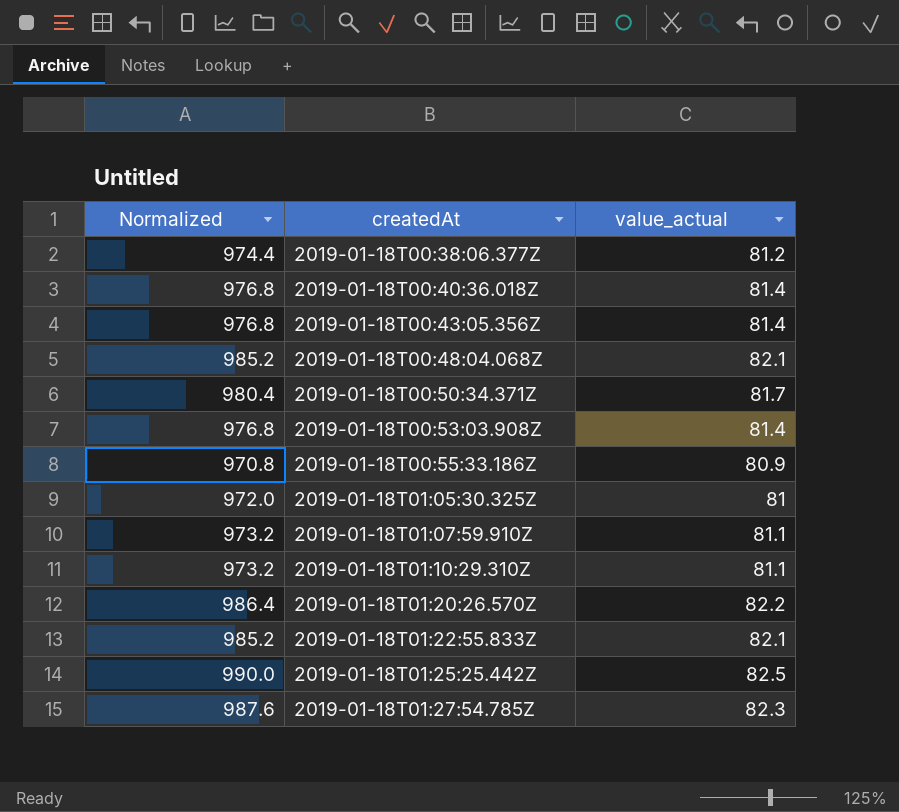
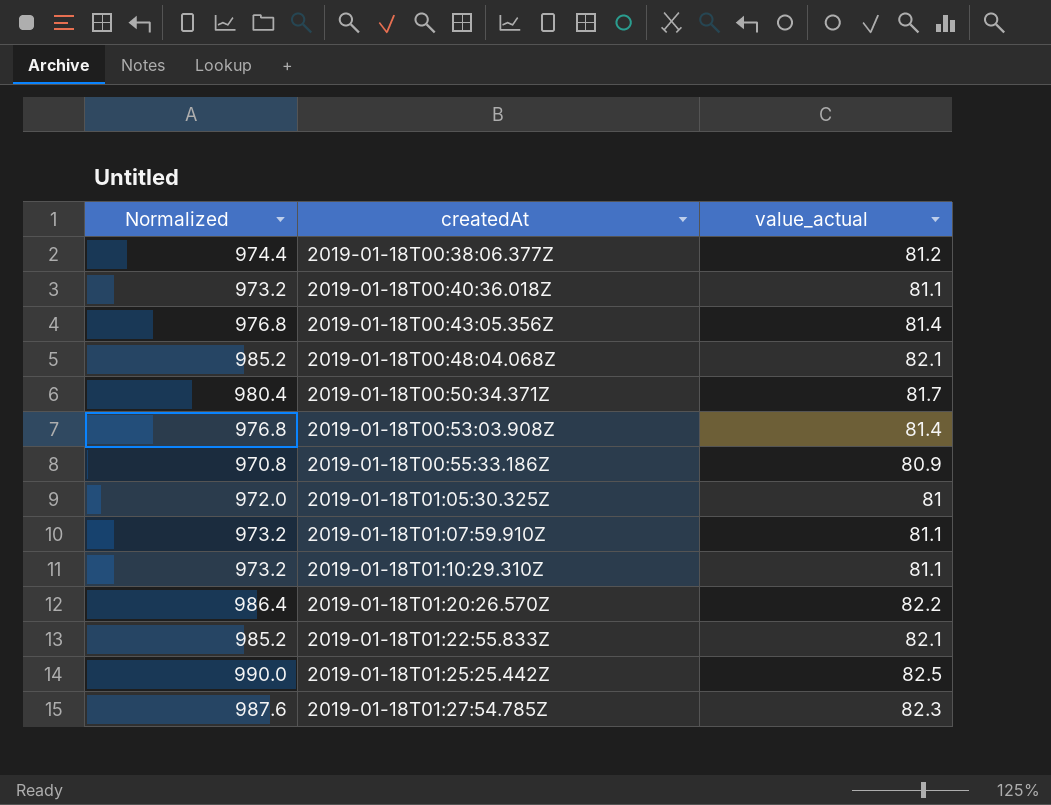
2019-01-18T00:40:36.018Z | Normalized: 976.8 -> 973.2
2019-01-18T00:40:36.018Z | value_actual: 81.4 -> 81.1

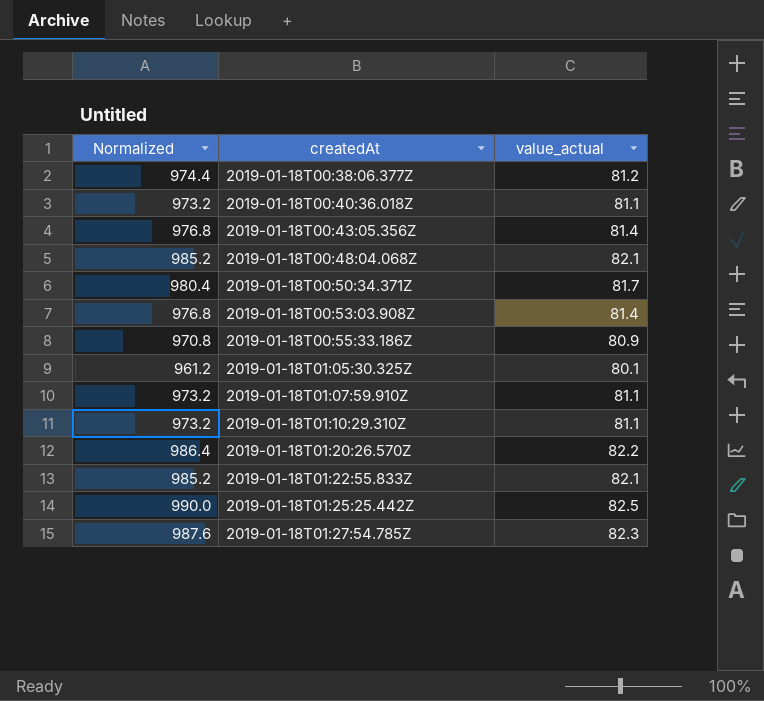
2019-01-18T01:05:30.325Z | Normalized: 972.0 -> 961.2
2019-01-18T01:05:30.325Z | value_actual: 81 -> 80.1

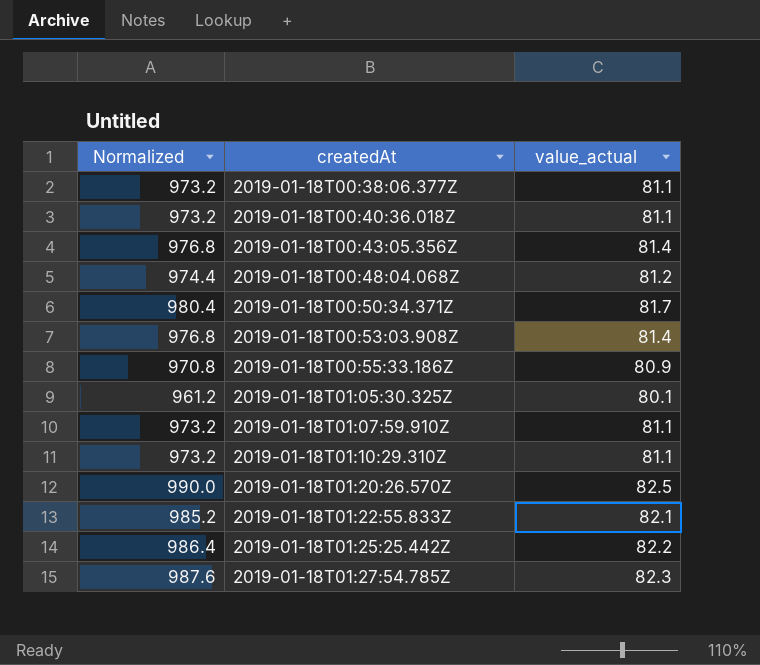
2019-01-18T00:38:06.377Z | Normalized: 974.4 -> 973.2
2019-01-18T00:38:06.377Z | value_actual: 81.2 -> 81.1
2019-01-18T00:48:04.068Z | Normalized: 985.2 -> 974.4
2019-01-18T00:48:04.068Z | value_actual: 82.1 -> 81.2
2019-01-18T01:20:26.570Z | Normalized: 986.4 -> 990.0
2019-01-18T01:20:26.570Z | value_actual: 82.2 -> 82.5
2019-01-18T01:25:25.442Z | Normalized: 990.0 -> 986.4
2019-01-18T01:25:25.442Z | value_actual: 82.5 -> 82.2

